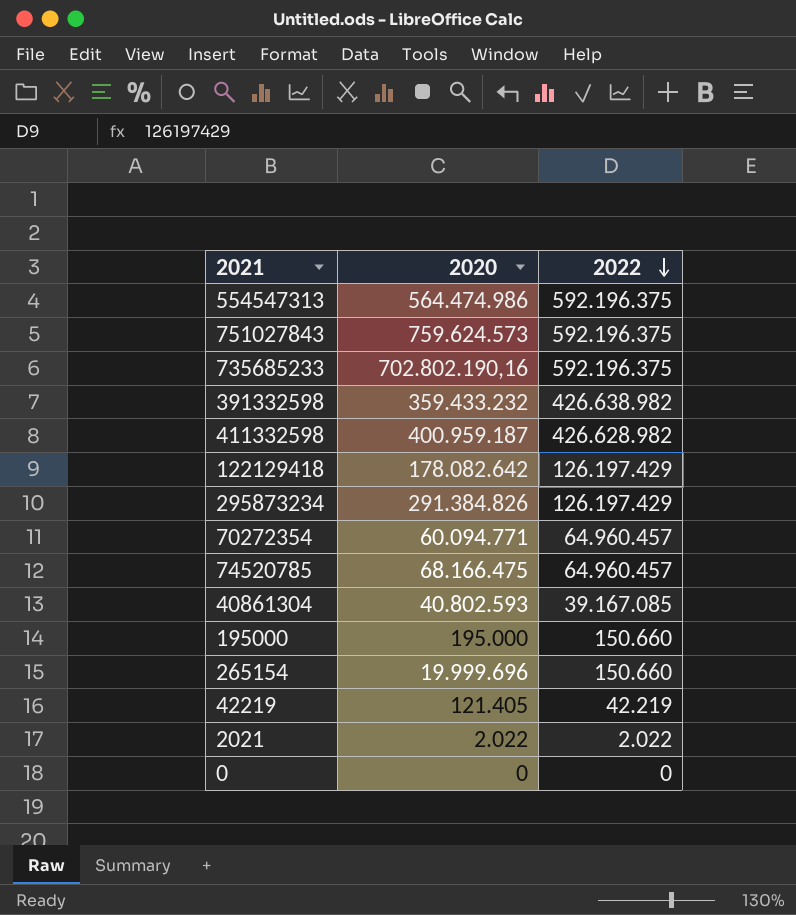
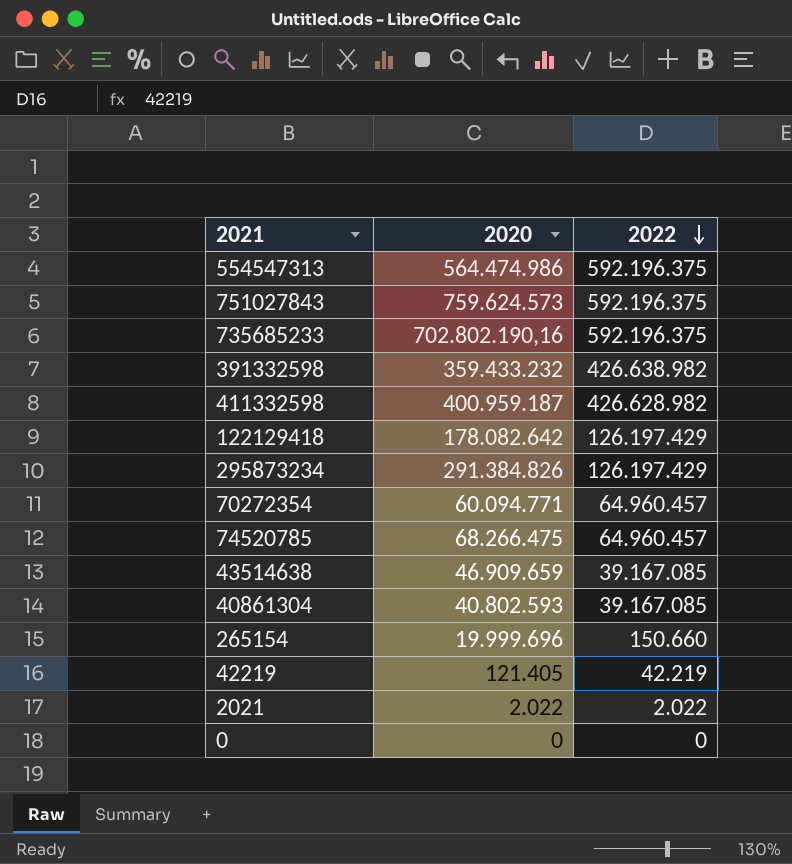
row 195000: 195.000 | 150.660 -> none
74520785 | 2020: 68.166.475 -> 68.266.475
row 43514638: none -> 46.909.659 | 39.167.085

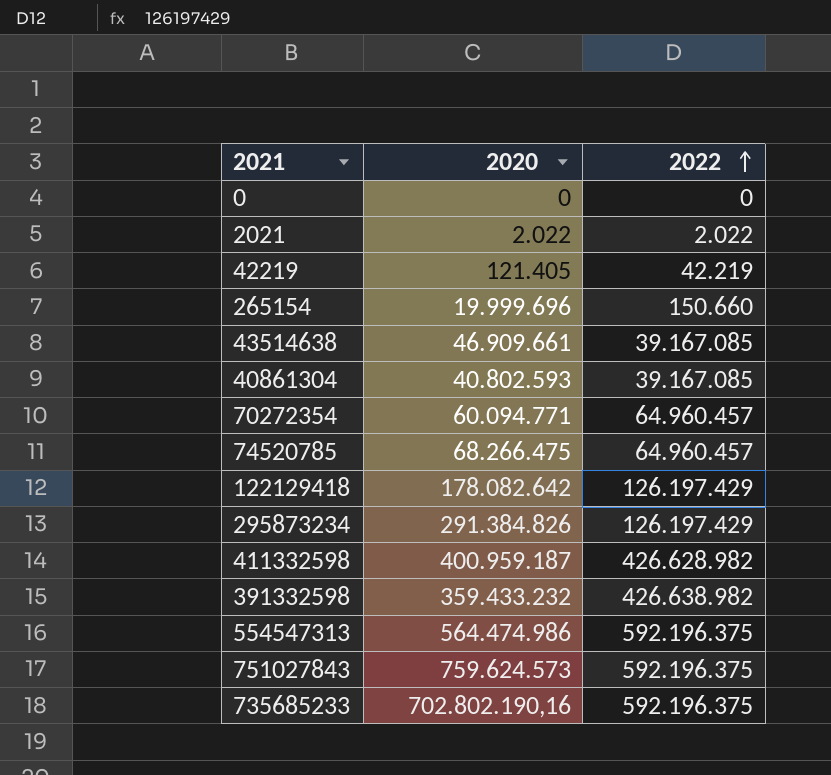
row order: 2022 descending -> 2022 ascending
43514638 | 2020: 46.909.659 -> 46.909.661

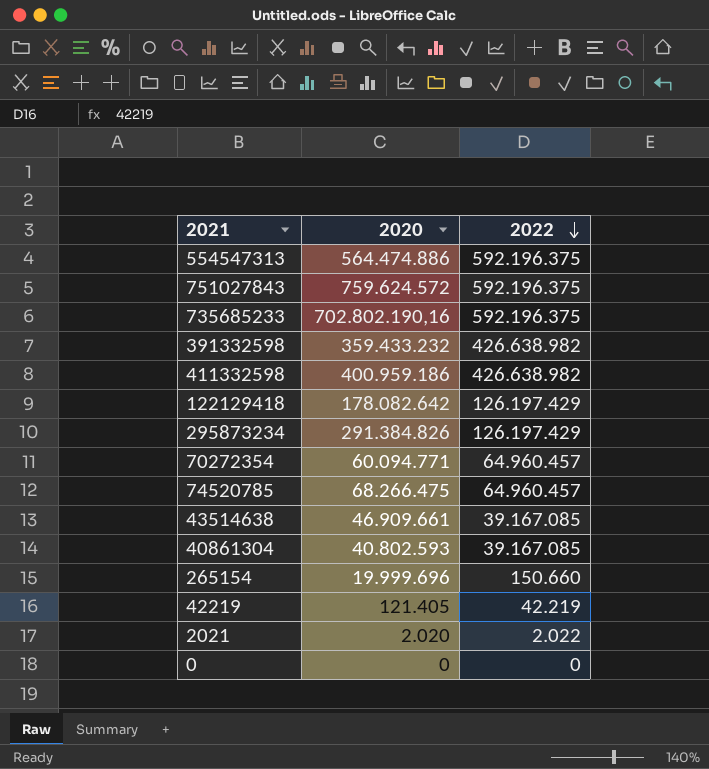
row order: 2022 ascending -> 2022 descending
554547313 | 2020: 564.474.986 -> 564.474.886
751027843 | 2020: 759.624.573 -> 759.624.572
411332598 | 2020: 400.959.187 -> 400.959.186
411332598 | 2022: 426.628.982 -> 426.638.982
2021 | 2020: 2.022 -> 2.020

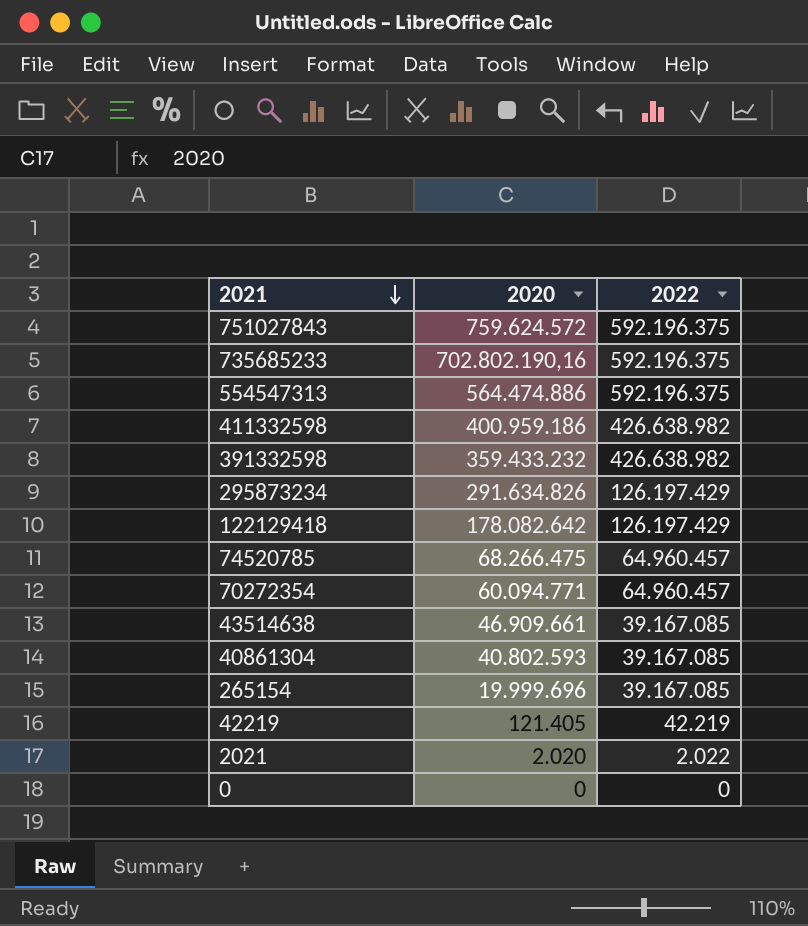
row order: 2022 descending -> 2021 descending
295873234 | 2020: 291.384.826 -> 291.634.826
265154 | 2022: 150.660 -> 39.167.085

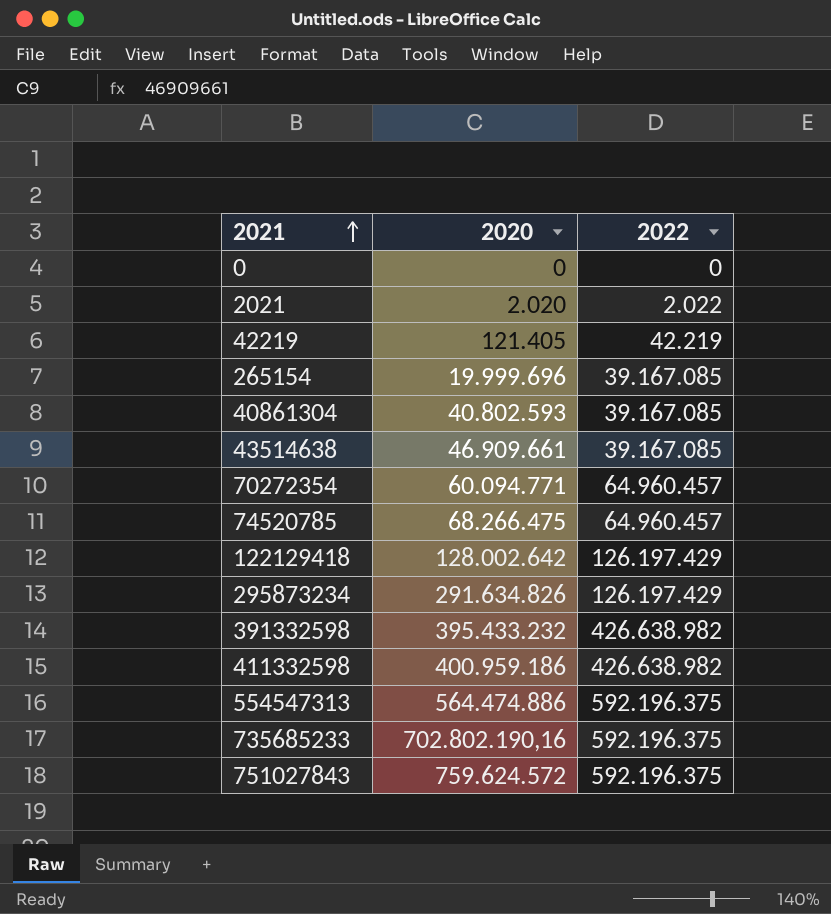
row order: 2021 descending -> 2021 ascending
122129418 | 2020: 178.082.642 -> 128.002.642
391332598 | 2020: 359.433.232 -> 395.433.232

